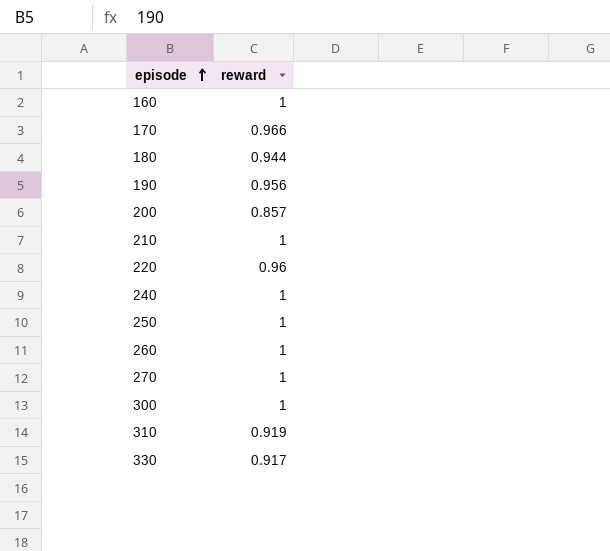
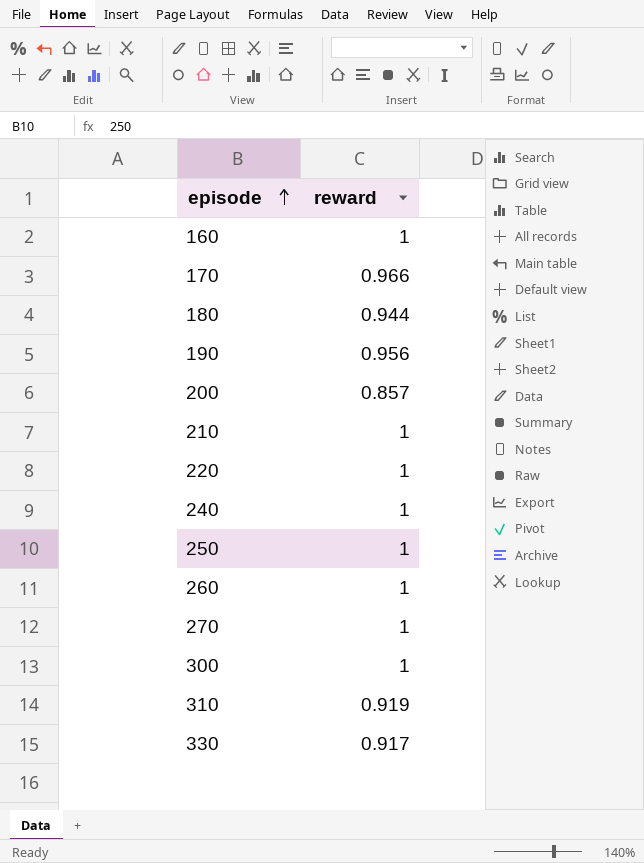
220 | reward: 0.96 -> 1

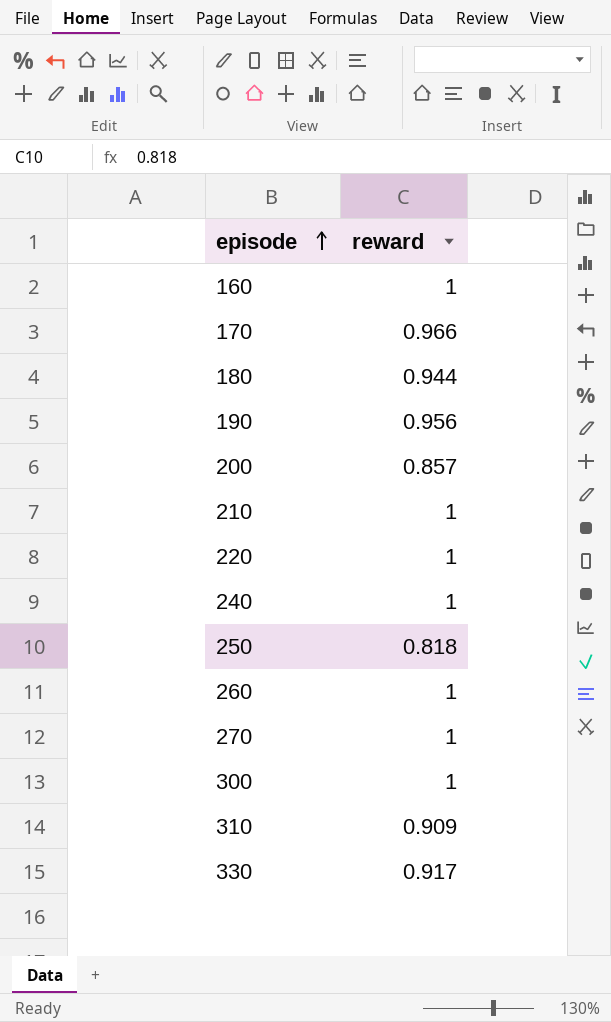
250 | reward: 1 -> 0.818
310 | reward: 0.919 -> 0.909

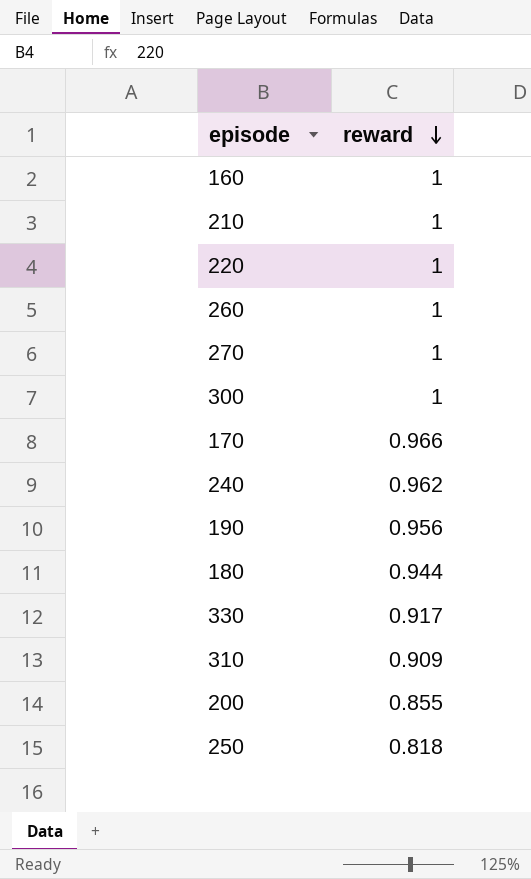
row order: episode ascending -> reward descending
240 | reward: 1 -> 0.962
200 | reward: 0.857 -> 0.855

